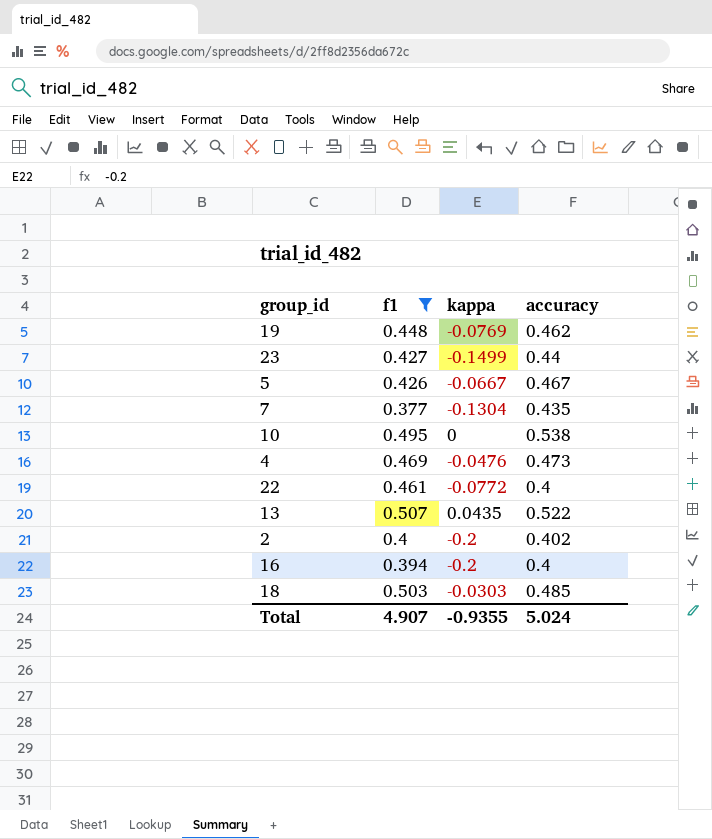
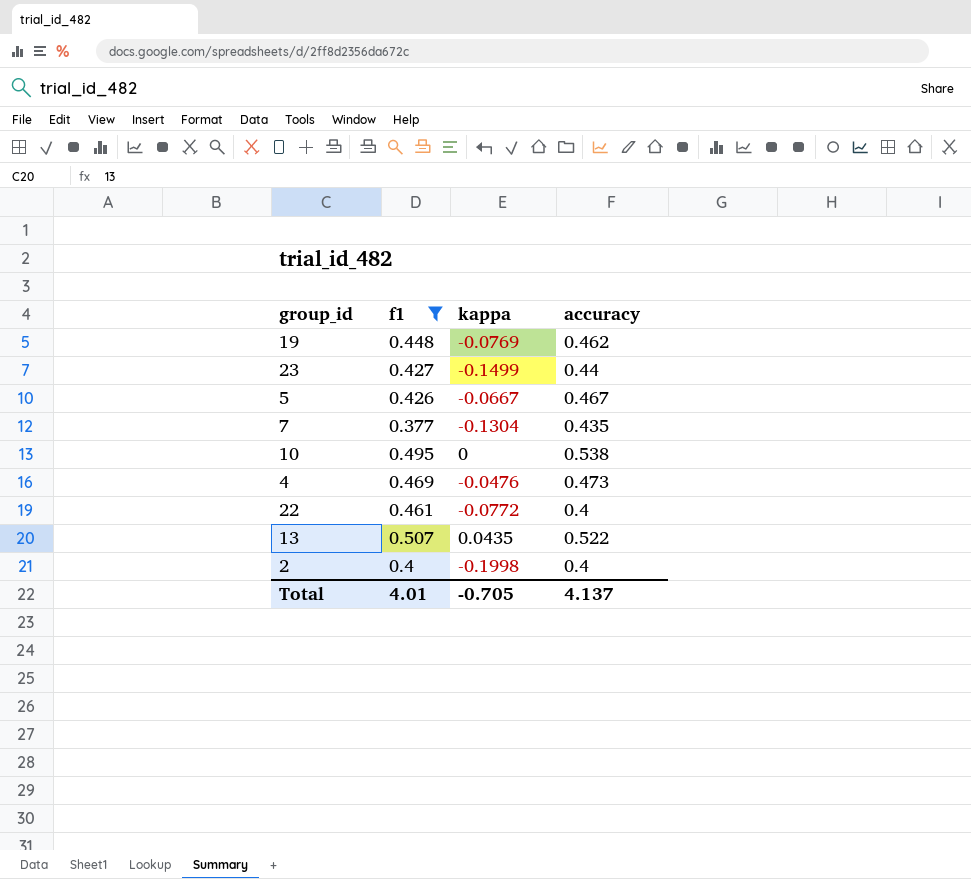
row 16: 0.394 | -0.2 | 0.4 -> none
row 18: 0.503 | -0.0303 | 0.485 -> none
2 | kappa: -0.2 -> -0.1998
2 | accuracy: 0.402 -> 0.4
Total | f1: 4.907 -> 4.01
Total | kappa: -0.9355 -> -0.705
Total | accuracy: 5.024 -> 4.137

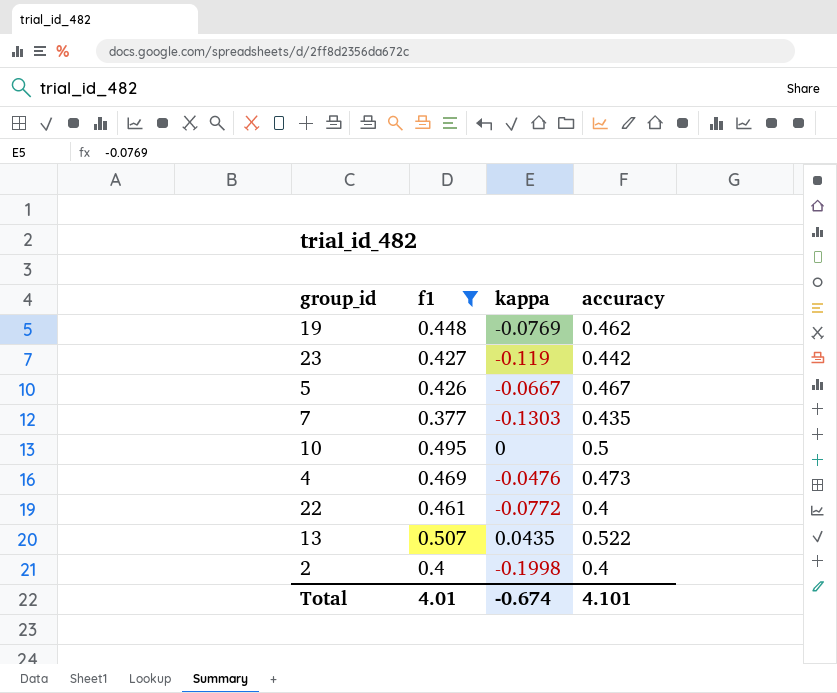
23 | kappa: -0.1499 -> -0.119
23 | accuracy: 0.44 -> 0.442
7 | kappa: -0.1304 -> -0.1303
10 | accuracy: 0.538 -> 0.5
Total | kappa: -0.705 -> -0.674
Total | accuracy: 4.137 -> 4.101

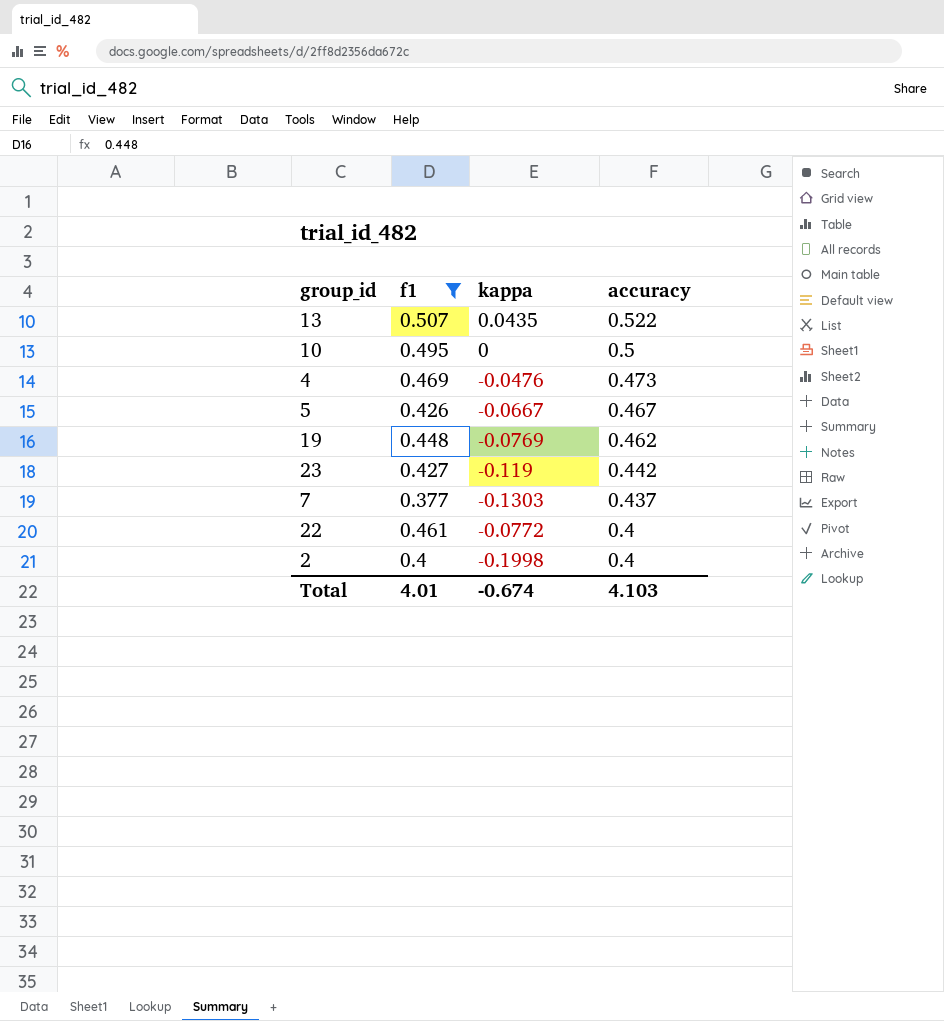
row order: none -> accuracy descending
7 | accuracy: 0.435 -> 0.437
Total | accuracy: 4.101 -> 4.103

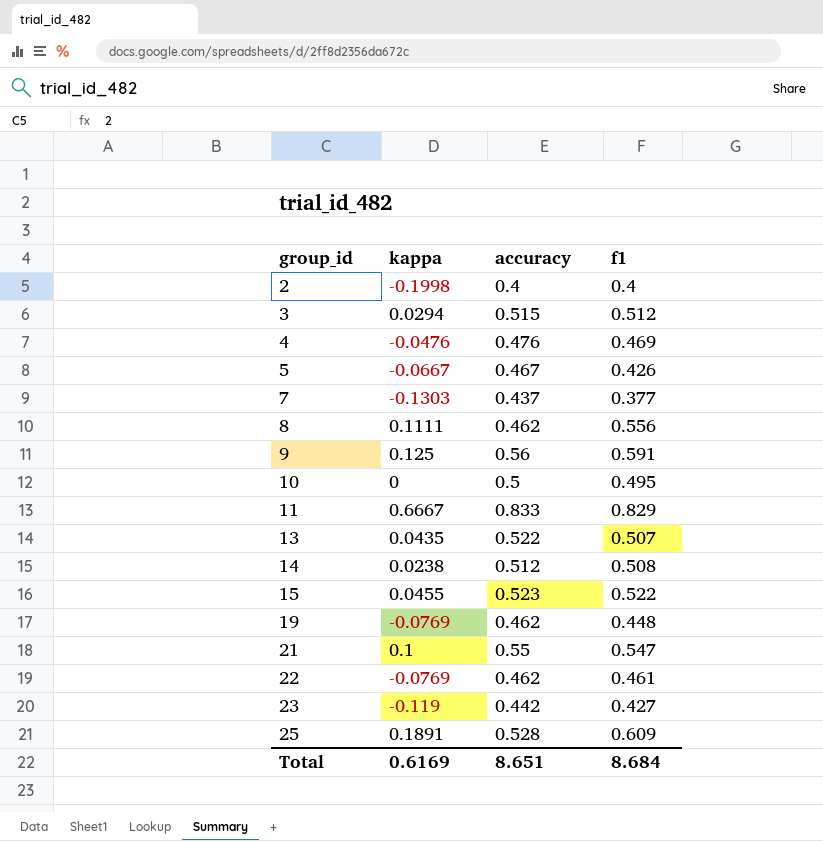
filter: f1 <= 0.507 -> none
row order: accuracy descending -> group_id ascending
column f1 | position: 2 -> 4
4 | accuracy: 0.473 -> 0.476
22 | kappa: -0.0772 -> -0.0769
22 | accuracy: 0.4 -> 0.462
Total | kappa: -0.674 -> 0.6169
Total | accuracy: 4.103 -> 8.651
Total | f1: 4.01 -> 8.684

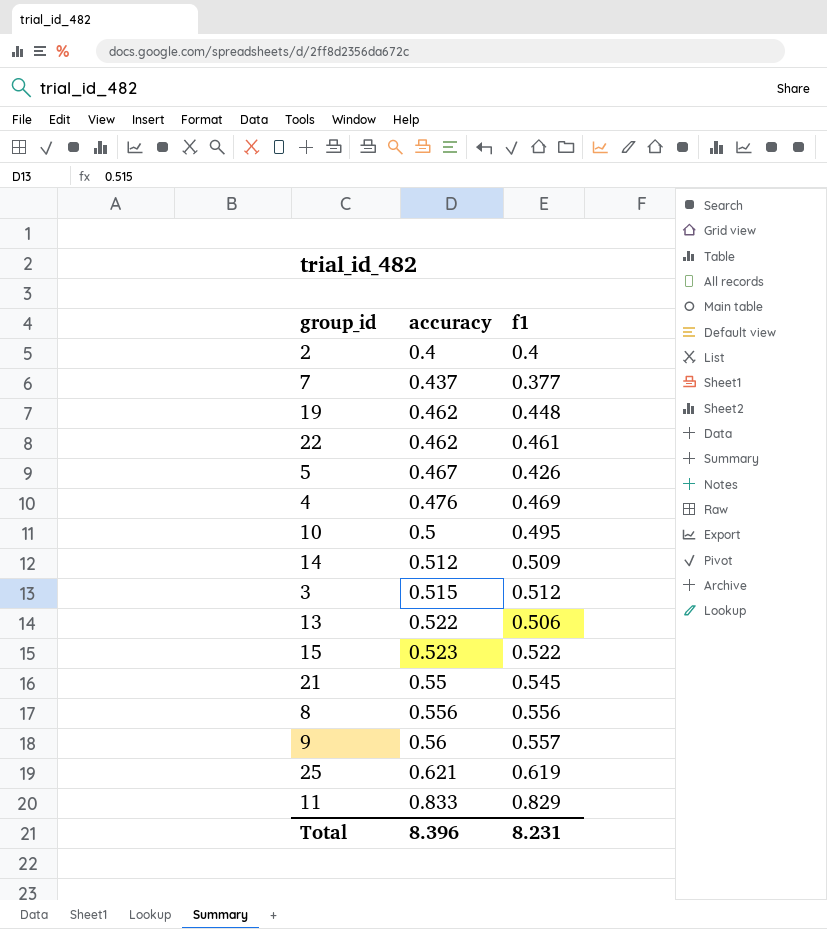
row order: group_id ascending -> accuracy ascending
column kappa | position: 2 -> none
row 23: -0.119 | 0.442 | 0.427 -> none
14 | f1: 0.508 -> 0.509
13 | f1: 0.507 -> 0.506
21 | f1: 0.547 -> 0.545
8 | accuracy: 0.462 -> 0.556
9 | f1: 0.591 -> 0.557
25 | accuracy: 0.528 -> 0.621
25 | f1: 0.609 -> 0.619
Total | accuracy: 8.651 -> 8.396
Total | f1: 8.684 -> 8.231

